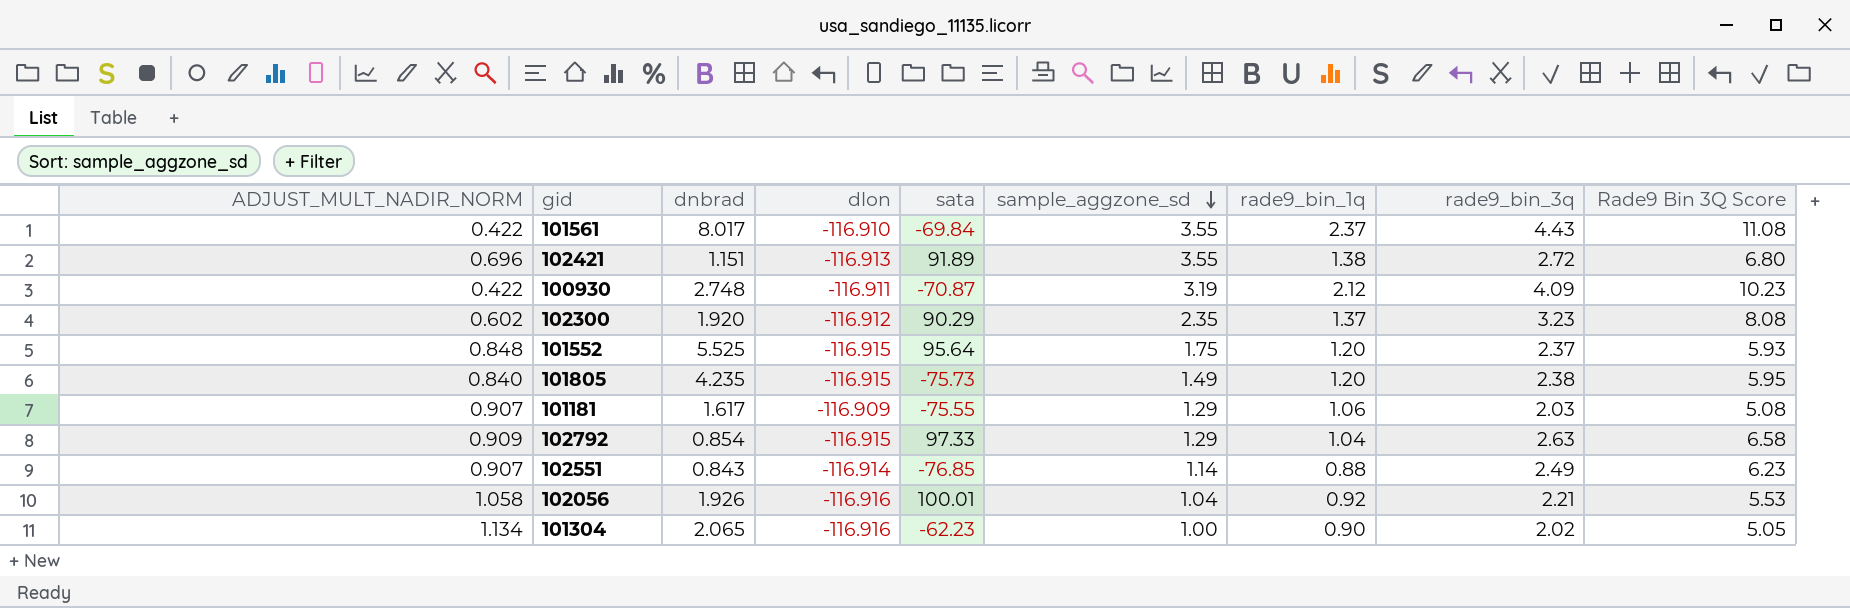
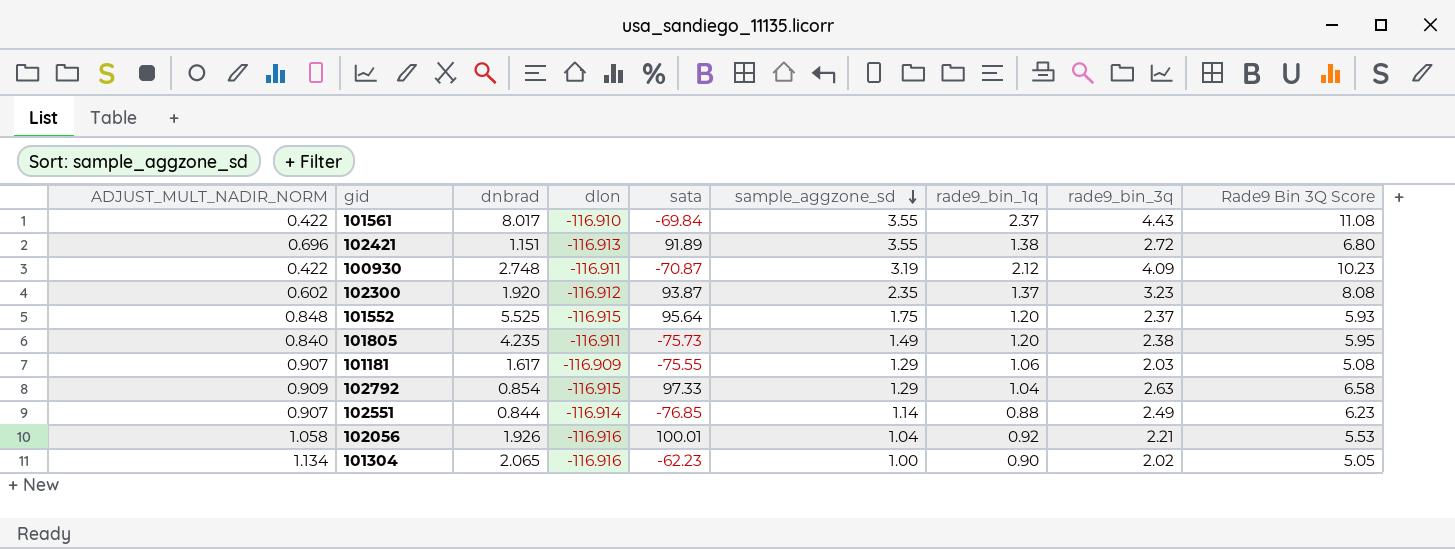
102300 | sata: 90.29 -> 93.87
101805 | dlon: -116.915 -> -116.911
102551 | dnbrad: 0.843 -> 0.844

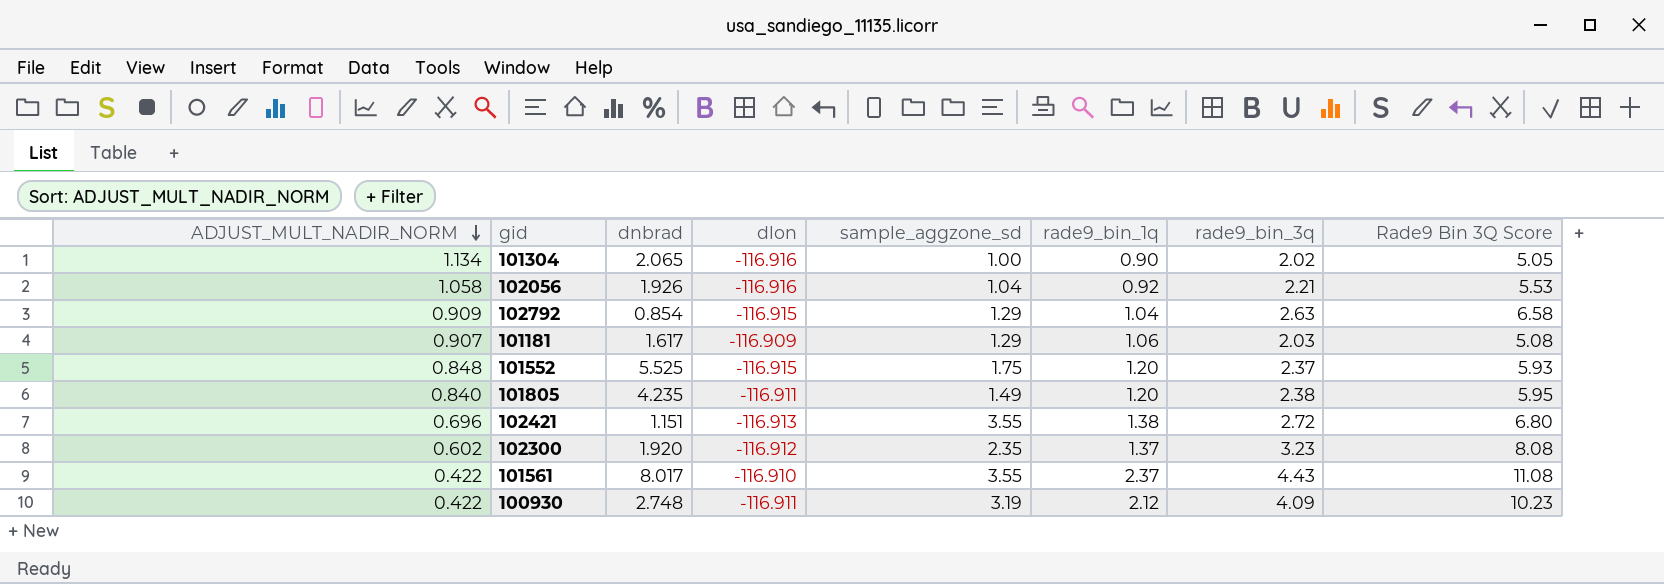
row order: sample_aggzone_sd descending -> ADJUST_MULT_NADIR_NORM descending
column sata | position: 5 -> none
row 102551: 0.907 | 0.844 | -116.914 | -76.85 | 1.14 | 0.88 | 2.49 | 6.23 -> none

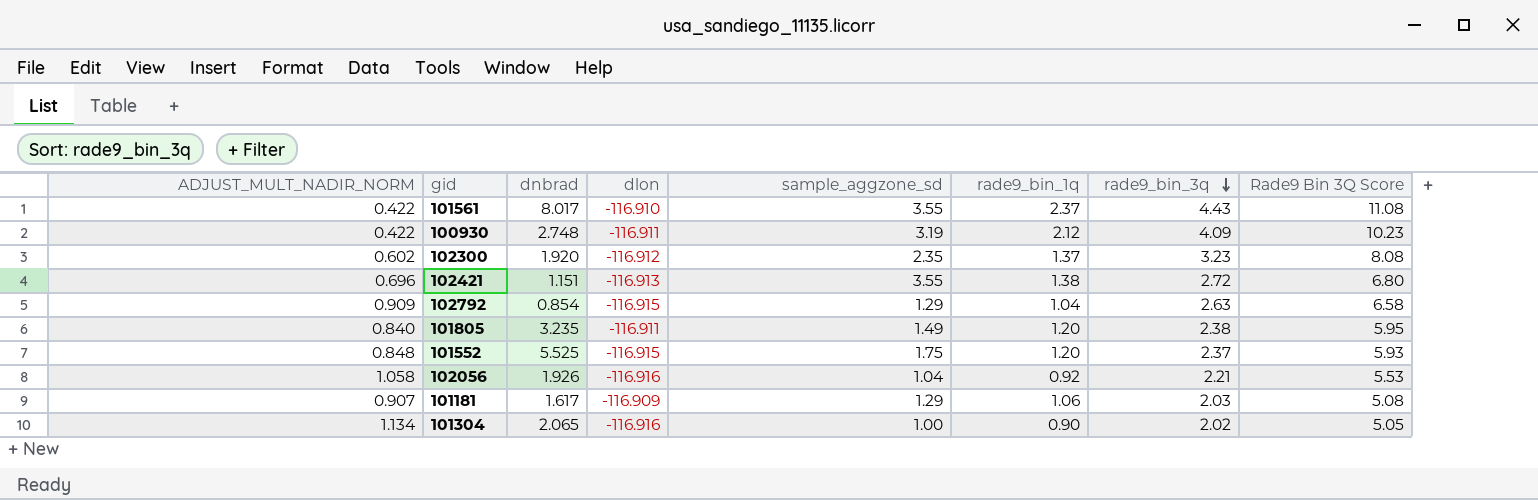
row order: ADJUST_MULT_NADIR_NORM descending -> rade9_bin_3q descending
101805 | dnbrad: 4.235 -> 3.235

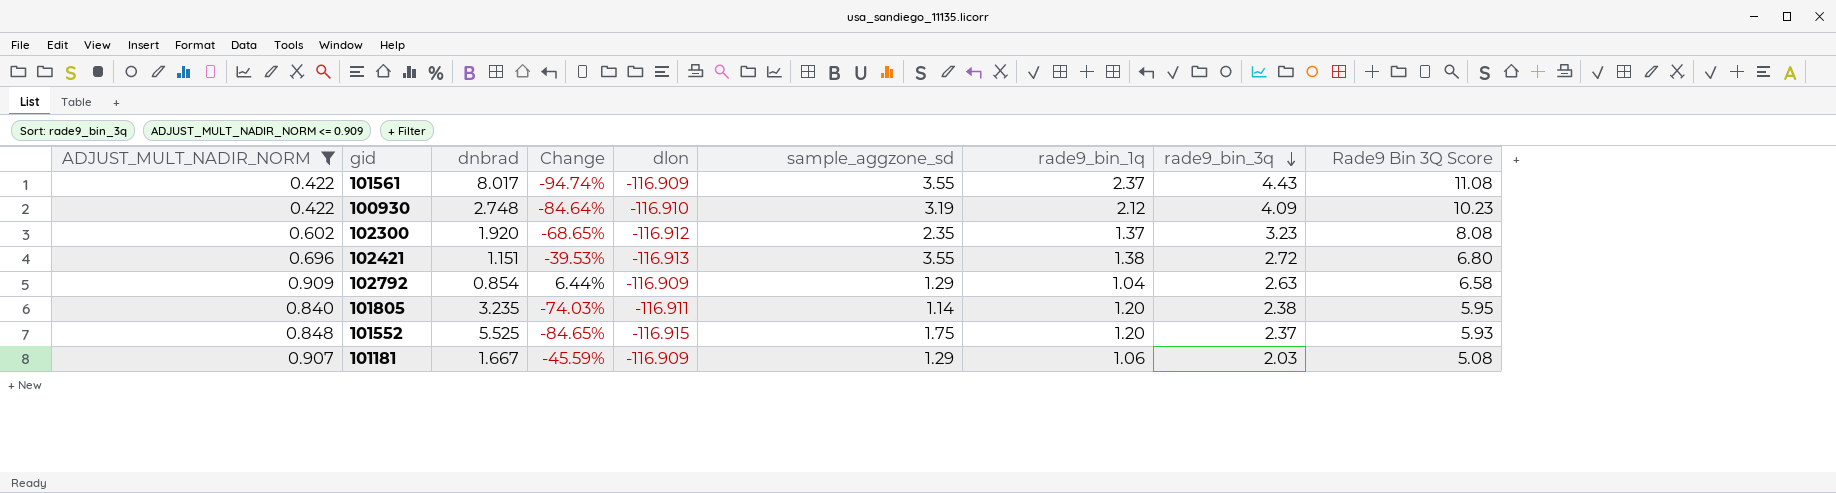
filter: none -> ADJUST_MULT_NADIR_NORM <= 0.909
column Change | formula: none -> ([ADJUST_MULT_NADIR_NORM] - [dnbrad]) / [dnbrad]
101561 | dlon: -116.910 -> -116.909
100930 | dlon: -116.911 -> -116.910
102792 | dlon: -116.915 -> -116.909
101805 | sample_aggzone_sd: 1.49 -> 1.14
101181 | dnbrad: 1.617 -> 1.667

